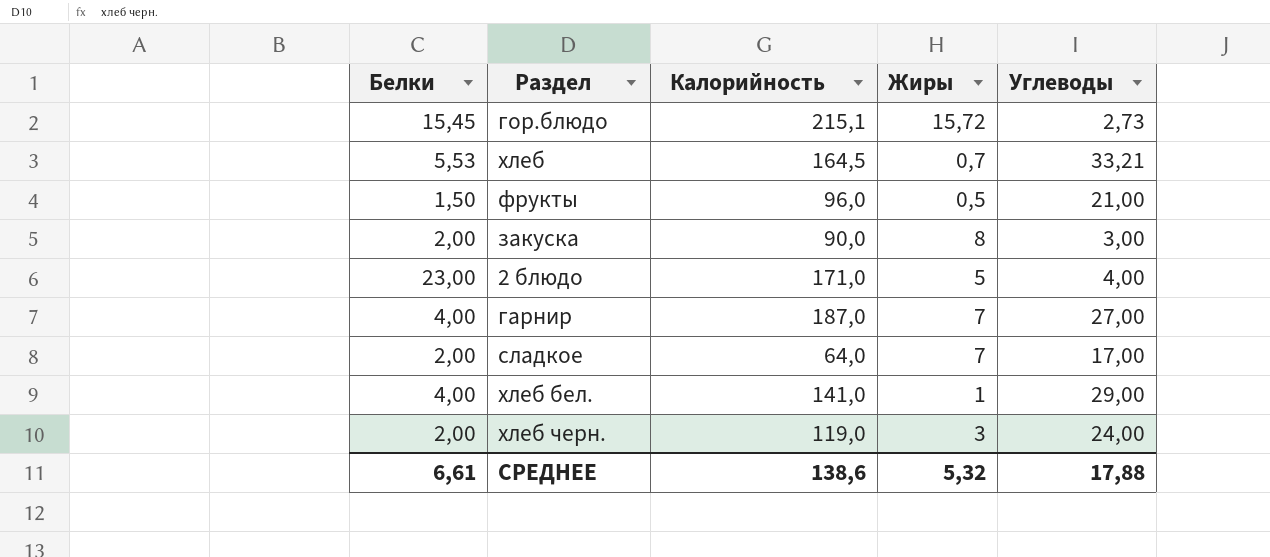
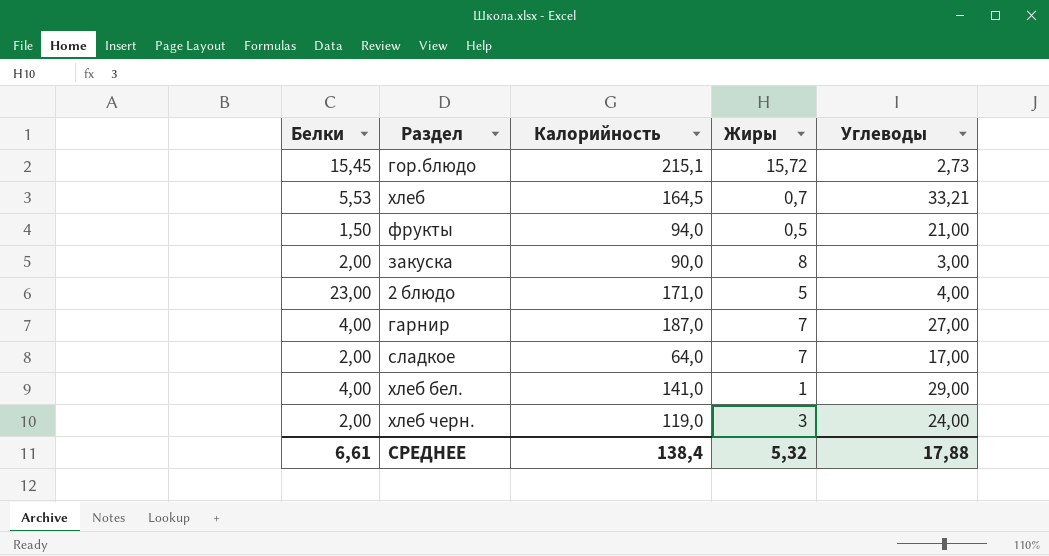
фрукты | Калорийность: 96,0 -> 94,0
СРЕДНЕЕ | Калорийность: 138,6 -> 138,4

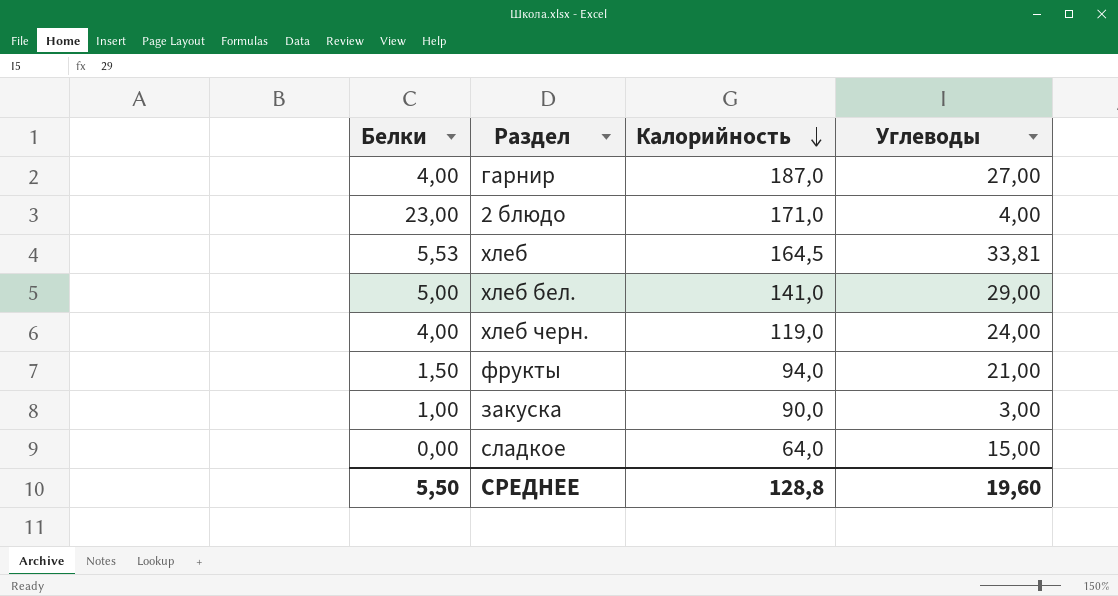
row order: none -> Калорийность descending
column Жиры | position: 4 -> none
row гор.блюдо: 15,45 | 215,1 | 15,72 | 2,73 -> none
хлеб | Углеводы: 33,21 -> 33,81
хлеб бел. | Белки: 4,00 -> 5,00
хлеб черн. | Белки: 2,00 -> 4,00
закуска | Белки: 2,00 -> 1,00
сладкое | Белки: 2,00 -> 0,00
сладкое | Углеводы: 17,00 -> 15,00
СРЕДНЕЕ | Белки: 6,61 -> 5,50
СРЕДНЕЕ | Калорийность: 138,4 -> 128,8
СРЕДНЕЕ | Углеводы: 17,88 -> 19,60

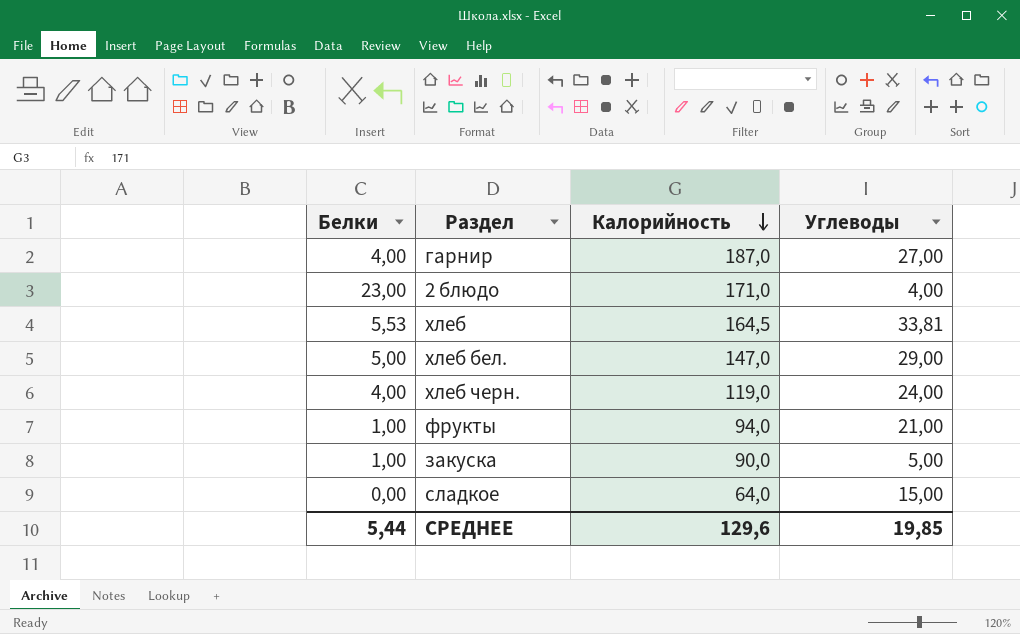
хлеб бел. | Калорийность: 141,0 -> 147,0
фрукты | Белки: 1,50 -> 1,00
закуска | Углеводы: 3,00 -> 5,00
СРЕДНЕЕ | Белки: 5,50 -> 5,44
СРЕДНЕЕ | Калорийность: 128,8 -> 129,6
СРЕДНЕЕ | Углеводы: 19,60 -> 19,85

